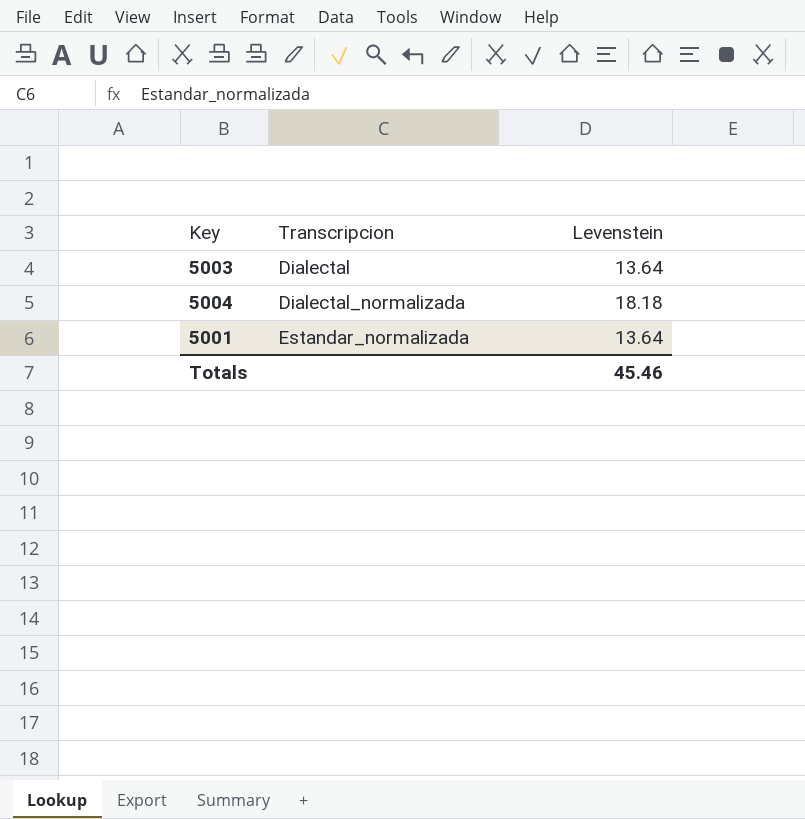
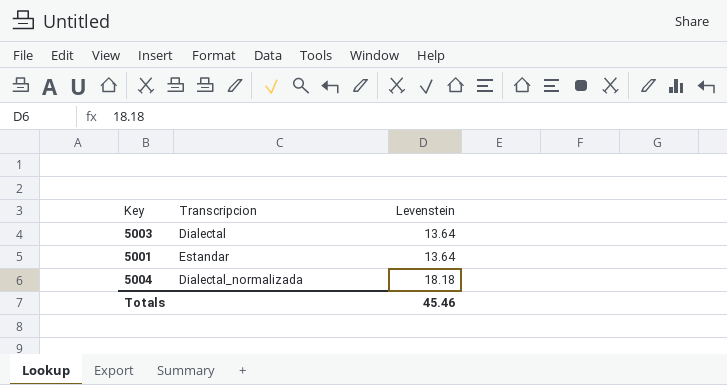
row order: Transcripcion ascending -> Levenstein ascending
5001 | Transcripcion: Estandar_normalizada -> Estandar

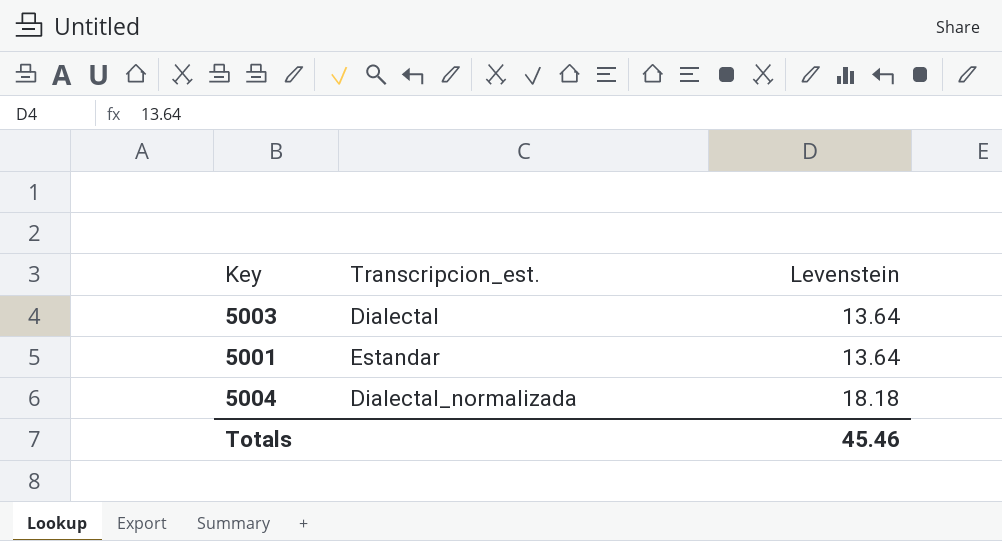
column name: Transcripcion -> Transcripcion_est.

